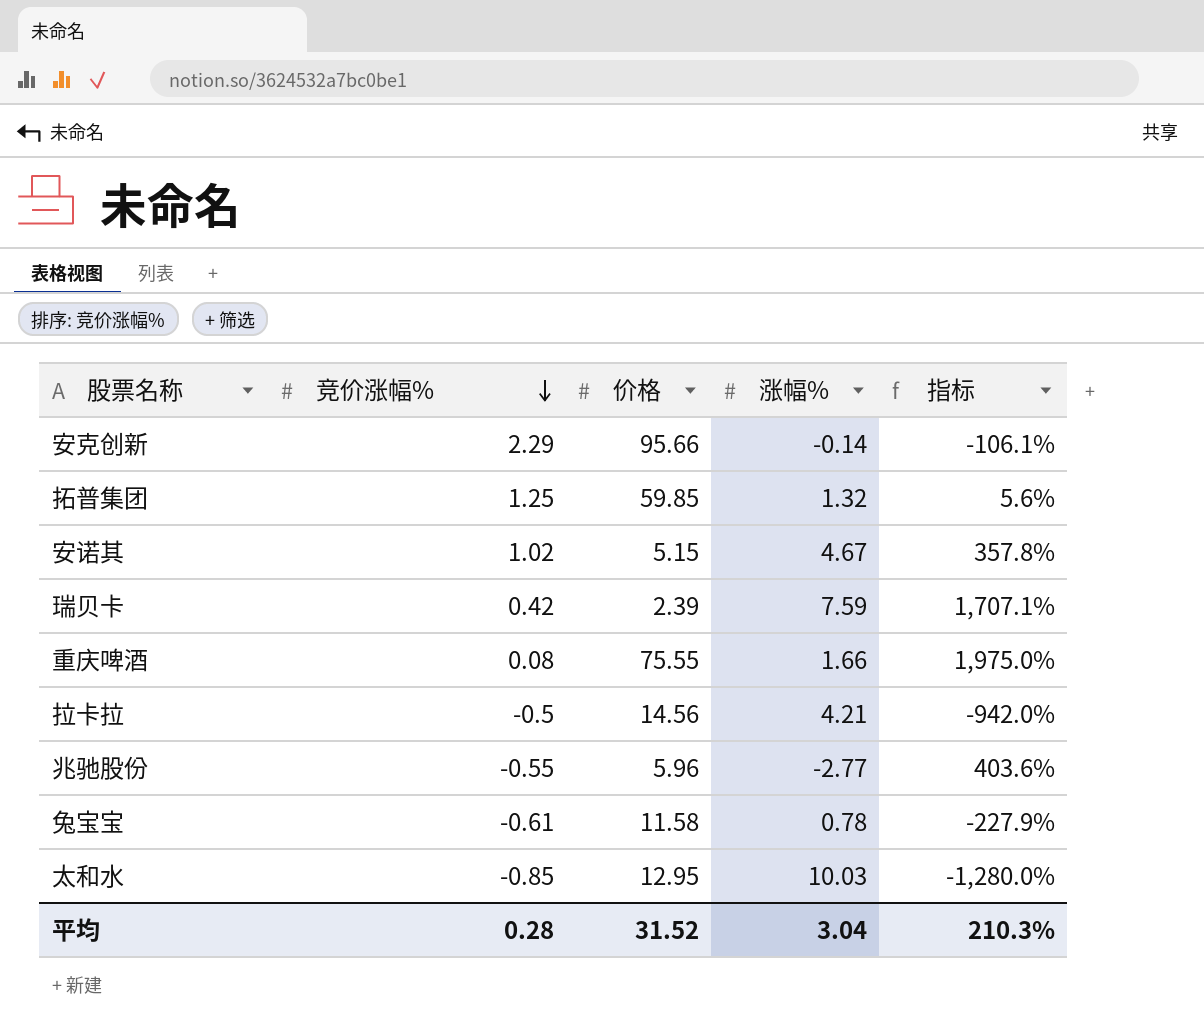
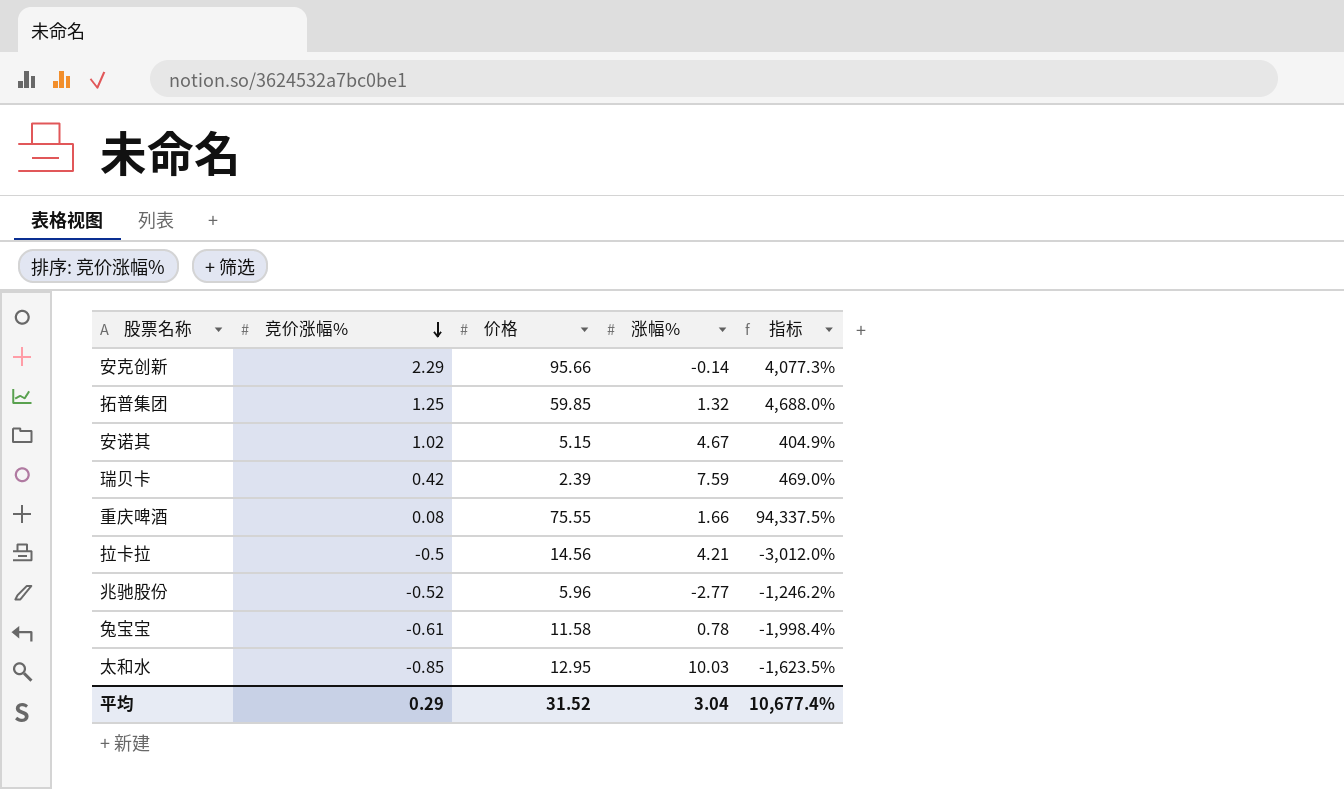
column 指标 | formula: ([涨幅%] - [竞价涨幅%]) / [竞价涨幅%] -> ([价格] - [竞价涨幅%]) / [竞价涨幅%]
兆驰股份 | 竞价涨幅%: -0.55 -> -0.52
平均 | 竞价涨幅%: 0.28 -> 0.29
平均 | 指标: 210.3% -> 10,677.4%

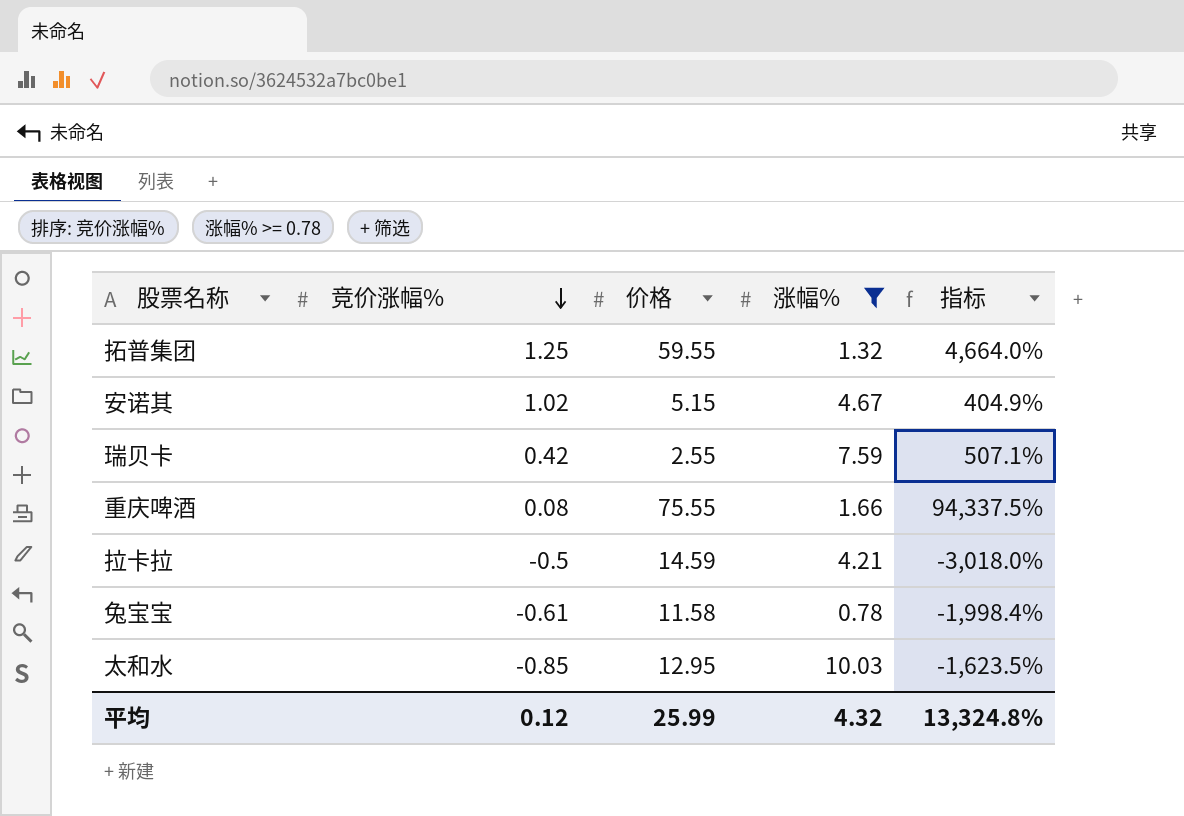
filter: none -> 涨幅% >= 0.78
拓普集团 | 价格: 59.85 -> 59.55
拓普集团 | 指标: 4,688.0% -> 4,664.0%
瑞贝卡 | 价格: 2.39 -> 2.55
瑞贝卡 | 指标: 469.0% -> 507.1%
拉卡拉 | 价格: 14.56 -> 14.59
拉卡拉 | 指标: -3,012.0% -> -3,018.0%
平均 | 竞价涨幅%: 0.29 -> 0.12
平均 | 价格: 31.52 -> 25.99
平均 | 涨幅%: 3.04 -> 4.32
平均 | 指标: 10,677.4% -> 13,324.8%

